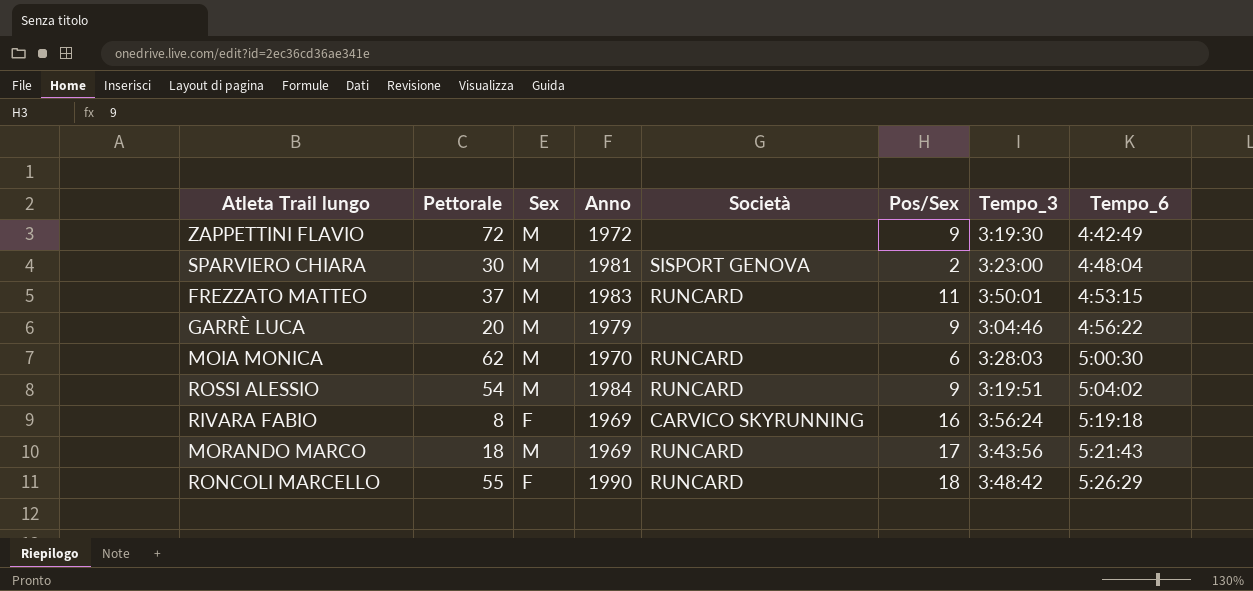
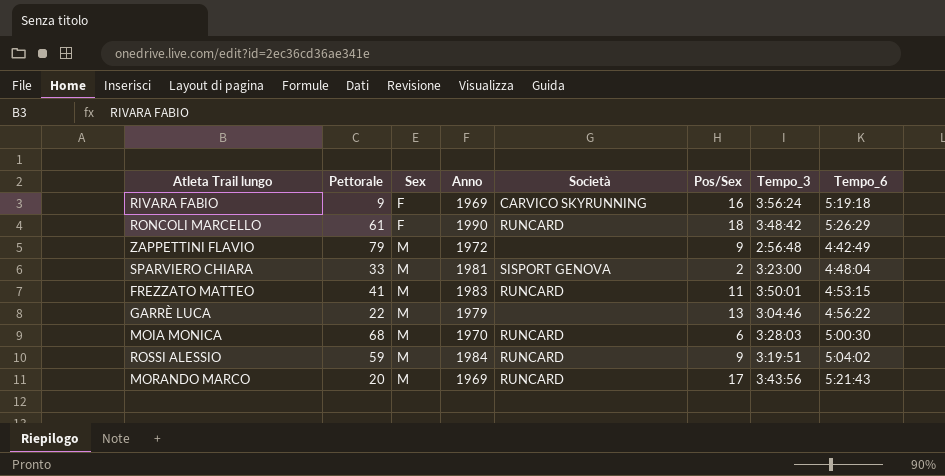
row order: Tempo_6 ascending -> Sex ascending
RIVARA FABIO | Pettorale: 8 -> 9
RONCOLI MARCELLO | Pettorale: 55 -> 61
ZAPPETTINI FLAVIO | Pettorale: 72 -> 79
ZAPPETTINI FLAVIO | Tempo_3: 3:19:30 -> 2:56:48
SPARVIERO CHIARA | Pettorale: 30 -> 33
FREZZATO MATTEO | Pettorale: 37 -> 41
GARRÈ LUCA | Pettorale: 20 -> 22
GARRÈ LUCA | Pos/Sex: 9 -> 13
MOIA MONICA | Pettorale: 62 -> 68
ROSSI ALESSIO | Pettorale: 54 -> 59
MORANDO MARCO | Pettorale: 18 -> 20

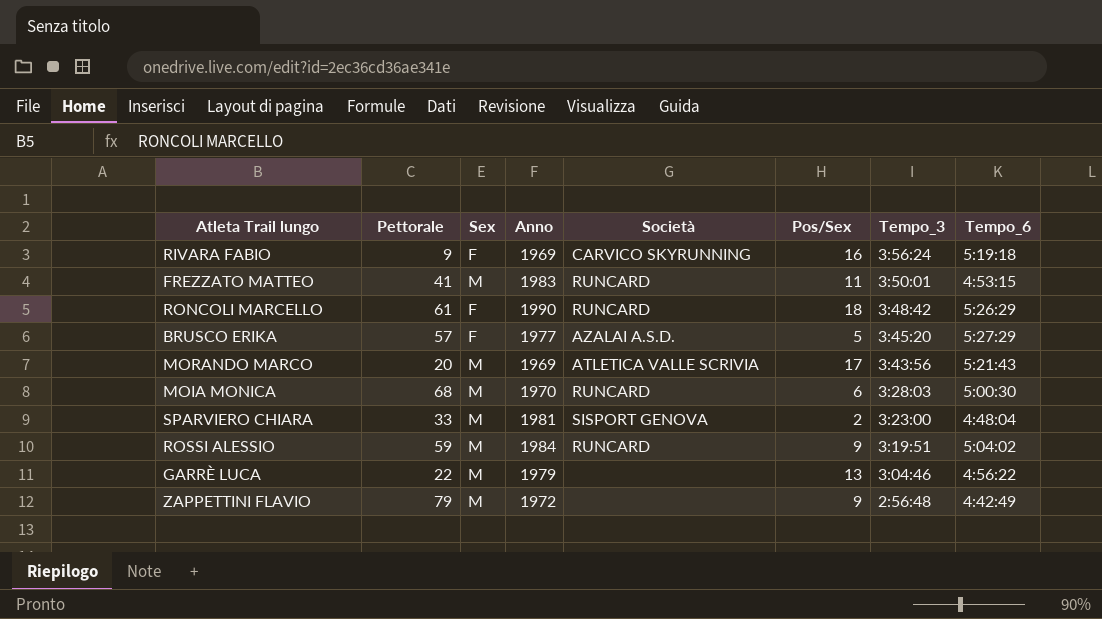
row order: Sex ascending -> Tempo_3 descending
row BRUSCO ERIKA: none -> 57 | F | 1977 | AZALAI A.S.D. | 5 | 3:45:20 | 5:27:29
MORANDO MARCO | Società: RUNCARD -> ATLETICA VALLE SCRIVIA

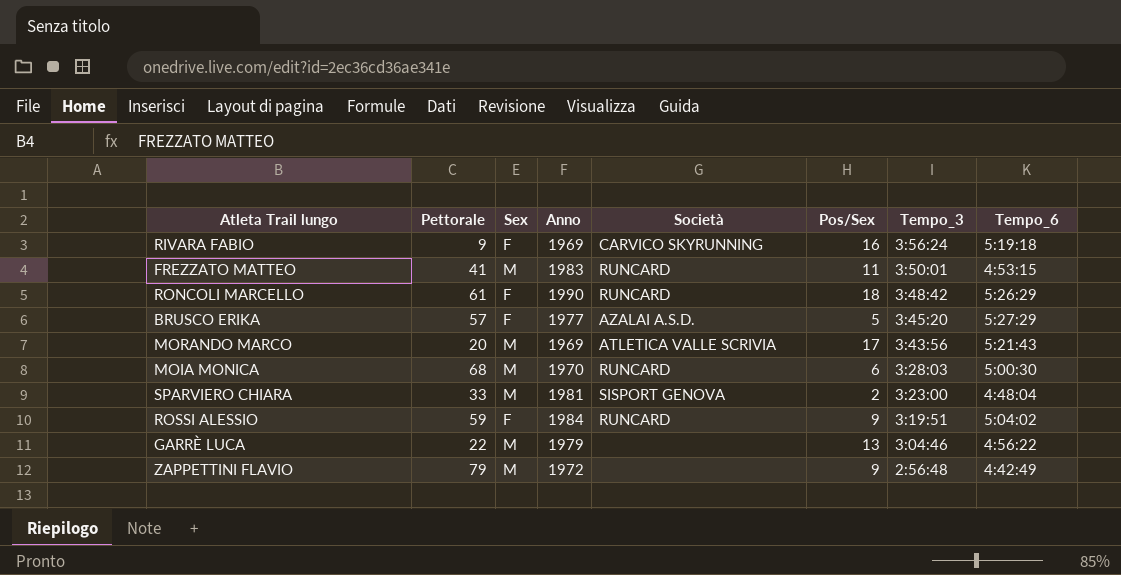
ROSSI ALESSIO | Sex: M -> F

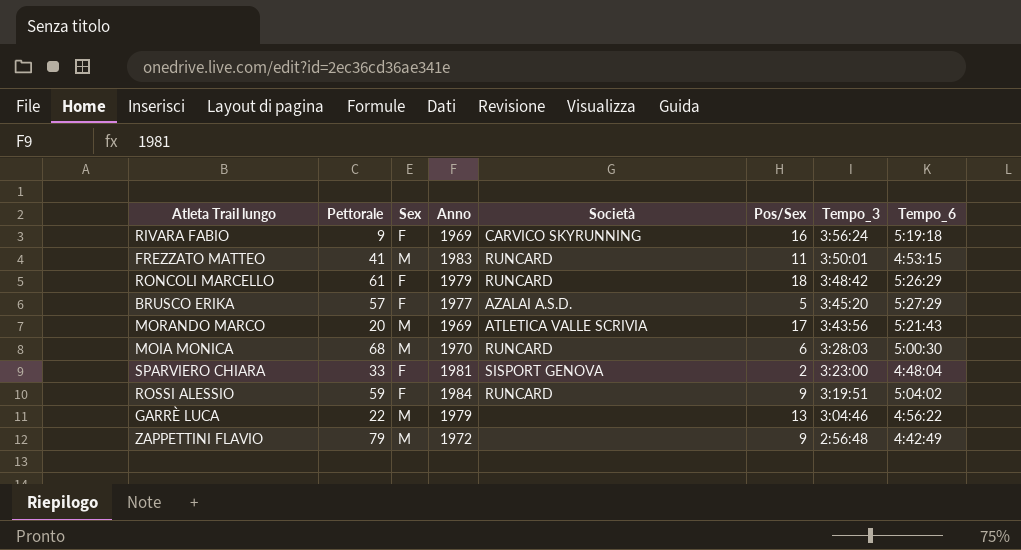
RONCOLI MARCELLO | Anno: 1990 -> 1979
SPARVIERO CHIARA | Sex: M -> F

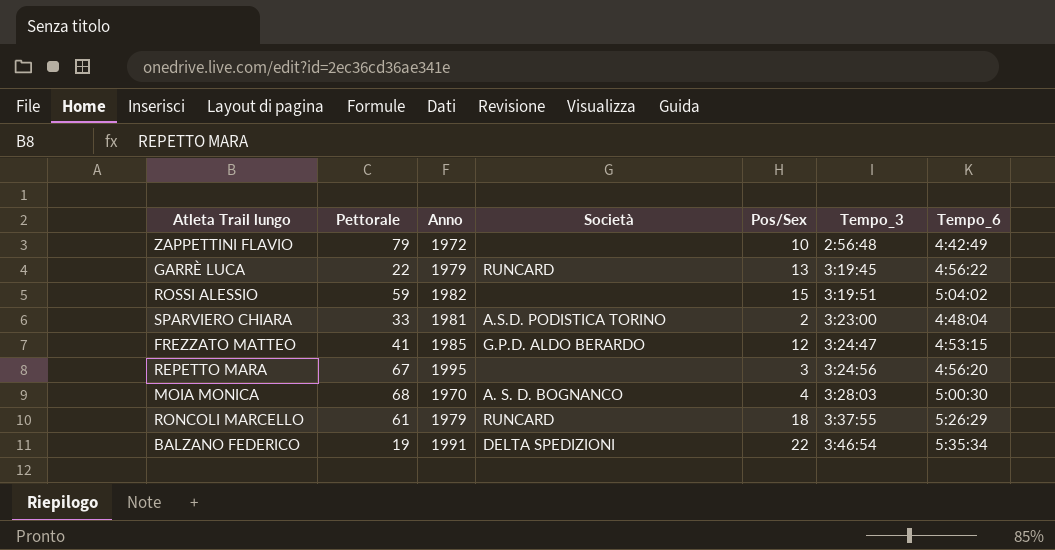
row order: Tempo_3 descending -> Tempo_3 ascending
column Sex | position: 3 -> none
row RIVARA FABIO: 9 | F | 1969 | CARVICO SKYRUNNING | 16 | 3:56:24 | 5:19:18 -> none
row BRUSCO ERIKA: 57 | F | 1977 | AZALAI A.S.D. | 5 | 3:45:20 | 5:27:29 -> none
row MORANDO MARCO: 20 | M | 1969 | ATLETICA VALLE SCRIVIA | 17 | 3:43:56 | 5:21:43 -> none
ZAPPETTINI FLAVIO | Pos/Sex: 9 -> 10
GARRÈ LUCA | Società: none -> RUNCARD
GARRÈ LUCA | Tempo_3: 3:04:46 -> 3:19:45
ROSSI ALESSIO | Anno: 1984 -> 1982
ROSSI ALESSIO | Società: RUNCARD -> none
ROSSI ALESSIO | Pos/Sex: 9 -> 15
SPARVIERO CHIARA | Società: SISPORT GENOVA -> A.S.D. PODISTICA TORINO
FREZZATO MATTEO | Anno: 1983 -> 1985
FREZZATO MATTEO | Società: RUNCARD -> G.P.D. ALDO BERARDO
FREZZATO MATTEO | Pos/Sex: 11 -> 12
FREZZATO MATTEO | Tempo_3: 3:50:01 -> 3:24:47
row REPETTO MARA: none -> 67 | 1995 | none | 3 | 3:24:56 | 4:56:20
MOIA MONICA | Società: RUNCARD -> A. S. D. BOGNANCO
MOIA MONICA | Pos/Sex: 6 -> 4
RONCOLI MARCELLO | Tempo_3: 3:48:42 -> 3:37:55
row BALZANO FEDERICO: none -> 19 | 1991 | DELTA SPEDIZIONI | 22 | 3:46:54 | 5:35:34

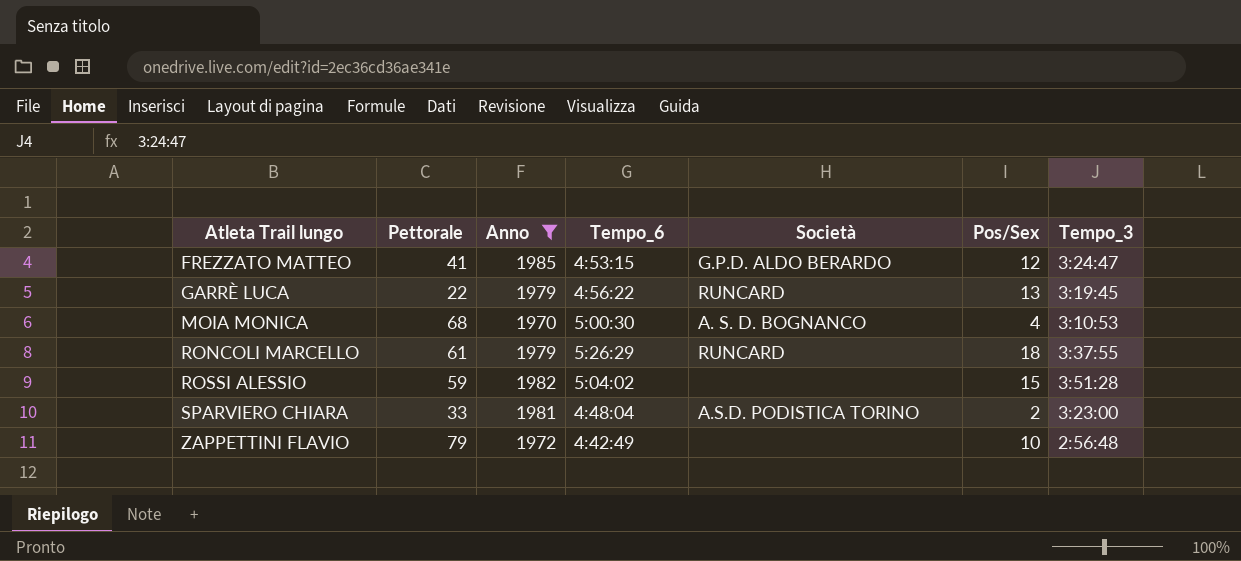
filter: none -> Anno <= 1985
row order: Tempo_3 ascending -> Atleta Trail lungo ascending
column Tempo_6 | position: 7 -> 4
MOIA MONICA | Tempo_3: 3:28:03 -> 3:10:53
ROSSI ALESSIO | Tempo_3: 3:19:51 -> 3:51:28

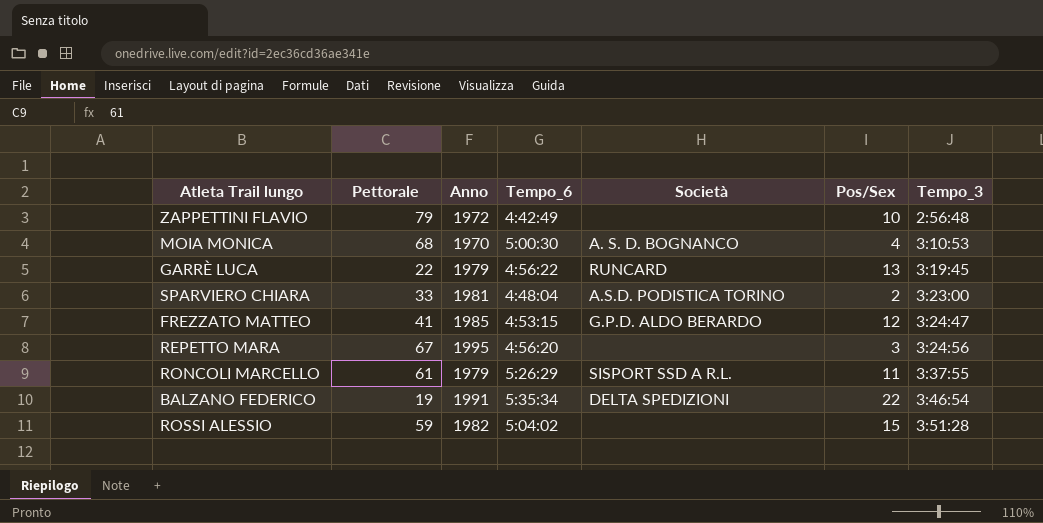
filter: Anno <= 1985 -> none
row order: Atleta Trail lungo ascending -> Tempo_3 ascending
RONCOLI MARCELLO | Società: RUNCARD -> SISPORT SSD A R.L.
RONCOLI MARCELLO | Pos/Sex: 18 -> 11

